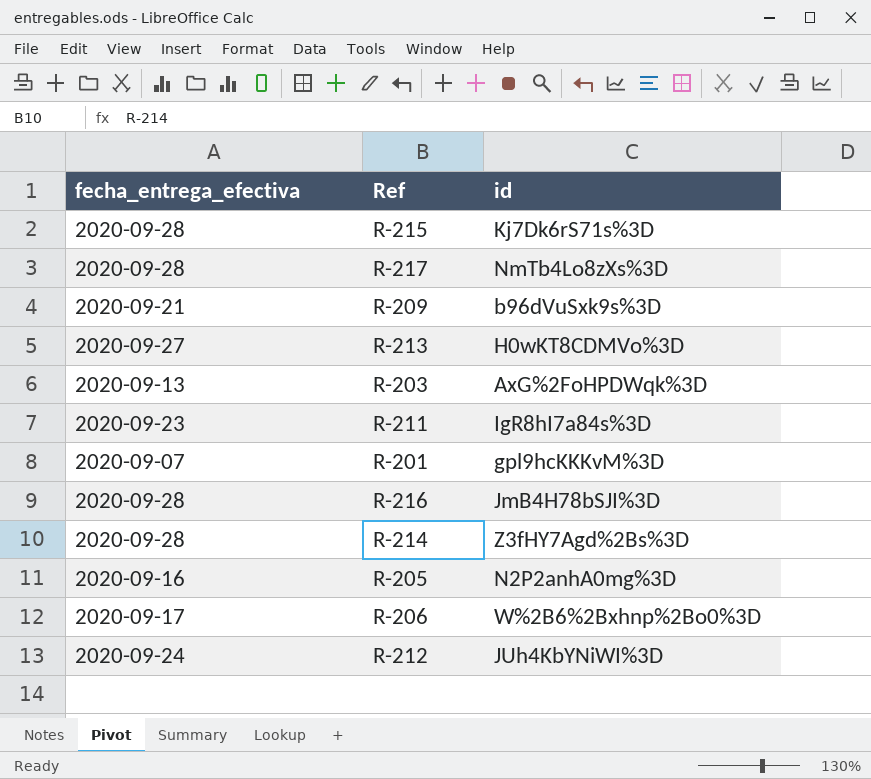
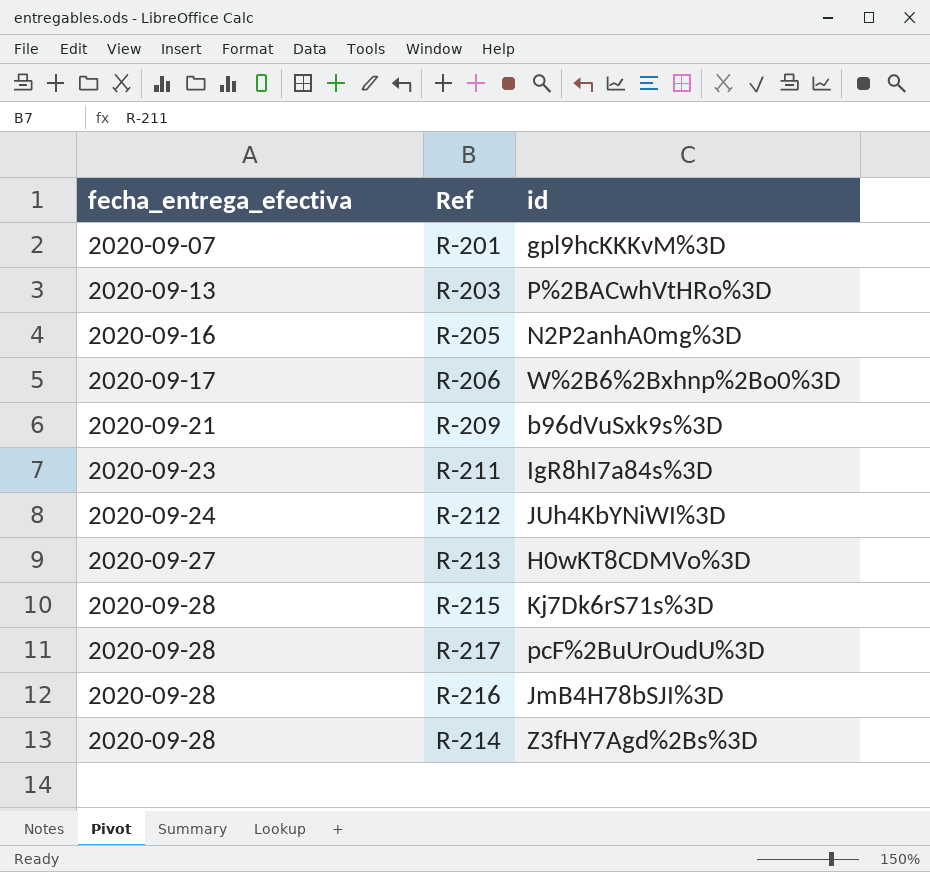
row order: none -> fecha_entrega_efectiva ascending
R-203 | id: AxG%2FoHPDWqk%3D -> P%2BACwhVtHRo%3D
R-217 | id: NmTb4Lo8zXs%3D -> pcF%2BuUrOudU%3D

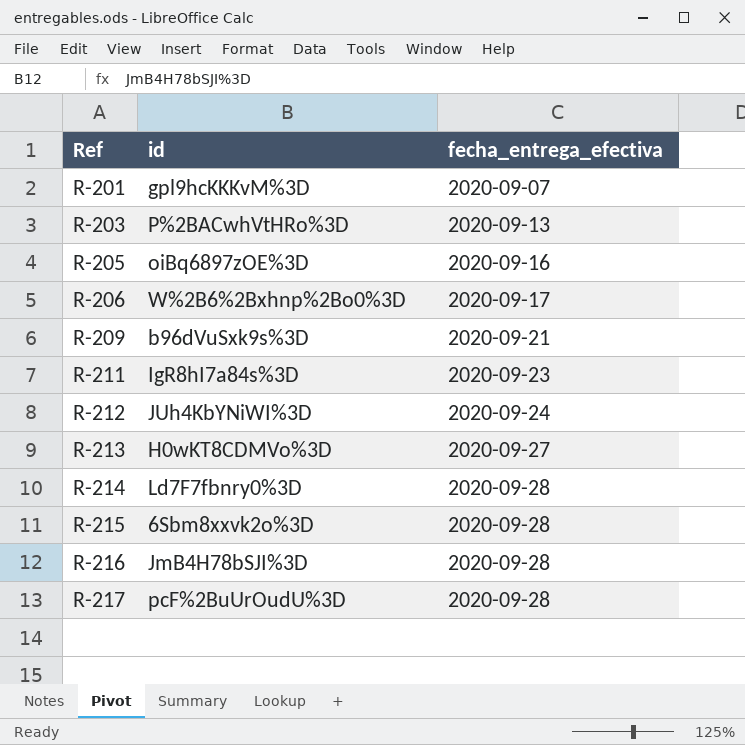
row order: fecha_entrega_efectiva ascending -> Ref ascending
column fecha_entrega_efectiva | position: 1 -> 3
R-205 | id: N2P2anhA0mg%3D -> oiBq6897zOE%3D
R-214 | id: Z3fHY7Agd%2Bs%3D -> Ld7F7fbnry0%3D
R-215 | id: Kj7Dk6rS71s%3D -> 6Sbm8xxvk2o%3D

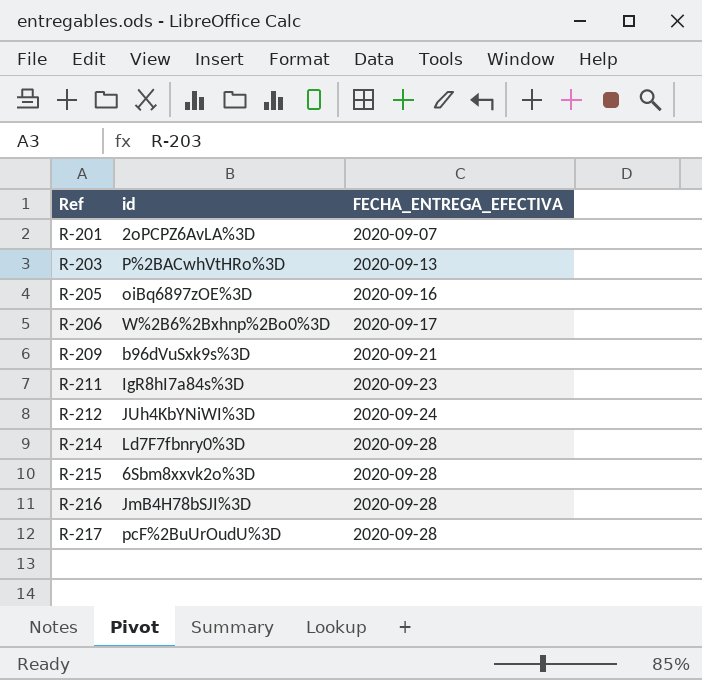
column name: fecha_entrega_efectiva -> FECHA_ENTREGA_EFECTIVA
row R-213: H0wKT8CDMVo%3D | 2020-09-27 -> none
R-201 | id: gpl9hcKKKvM%3D -> 2oPCPZ6AvLA%3D

